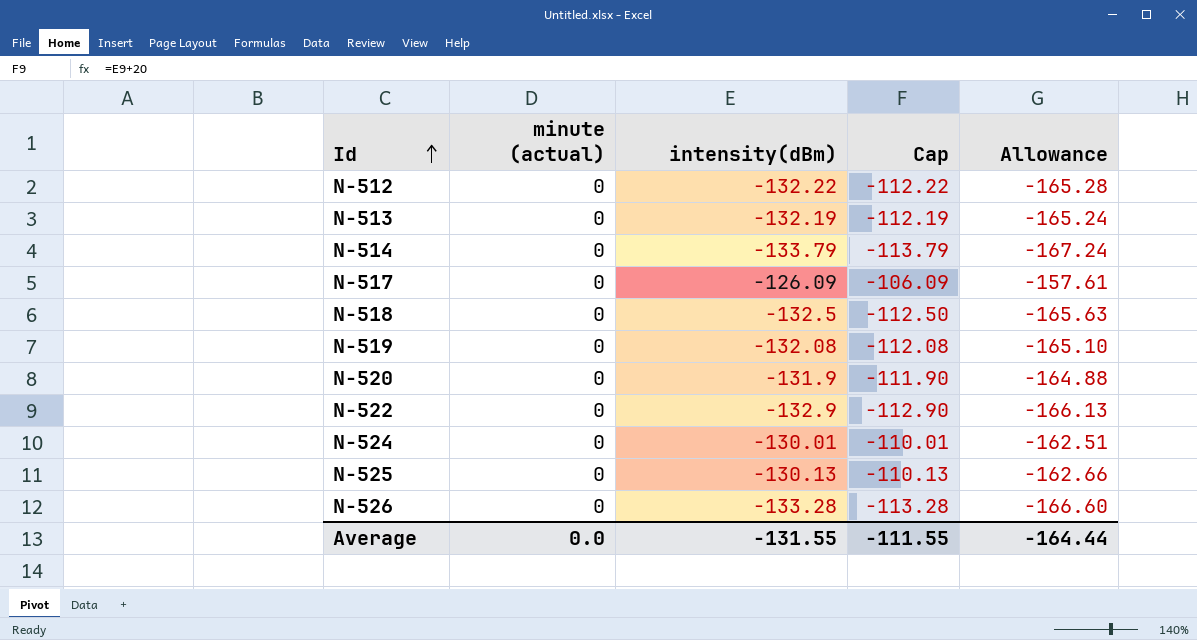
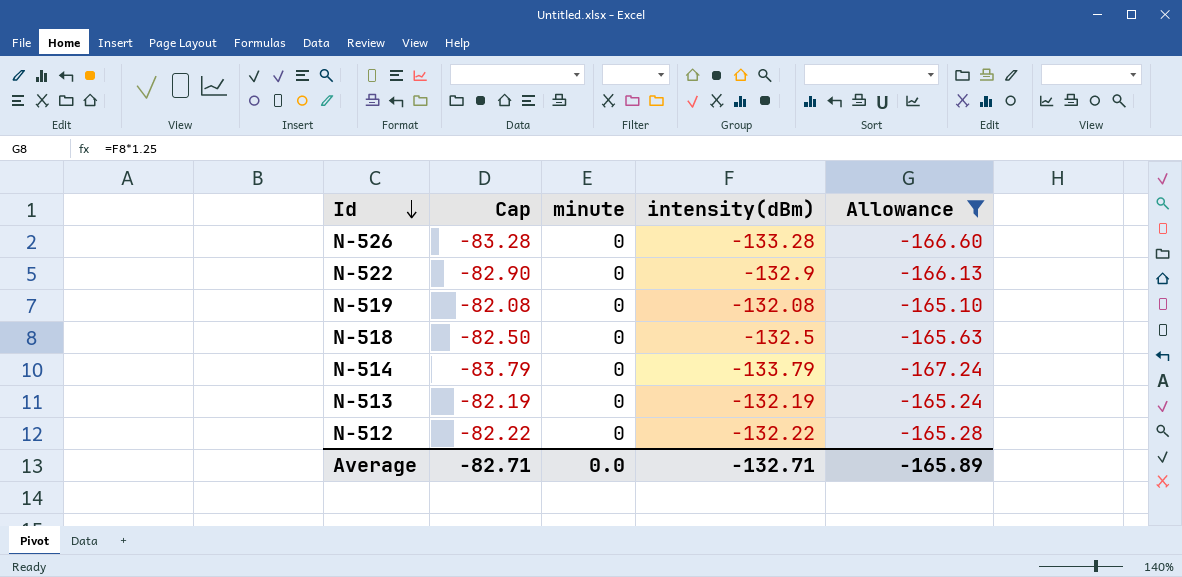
filter: none -> Allowance <= -165.10
row order: Id ascending -> Id descending
column Cap | formula: [intensity(dBm)] + 20 -> [intensity(dBm)] + 50
column Cap | position: 4 -> 2
column name: minute (actual) -> minute
Average | Cap: -111.55 -> -82.71
Average | intensity(dBm): -131.55 -> -132.71
Average | Allowance: -164.44 -> -165.89

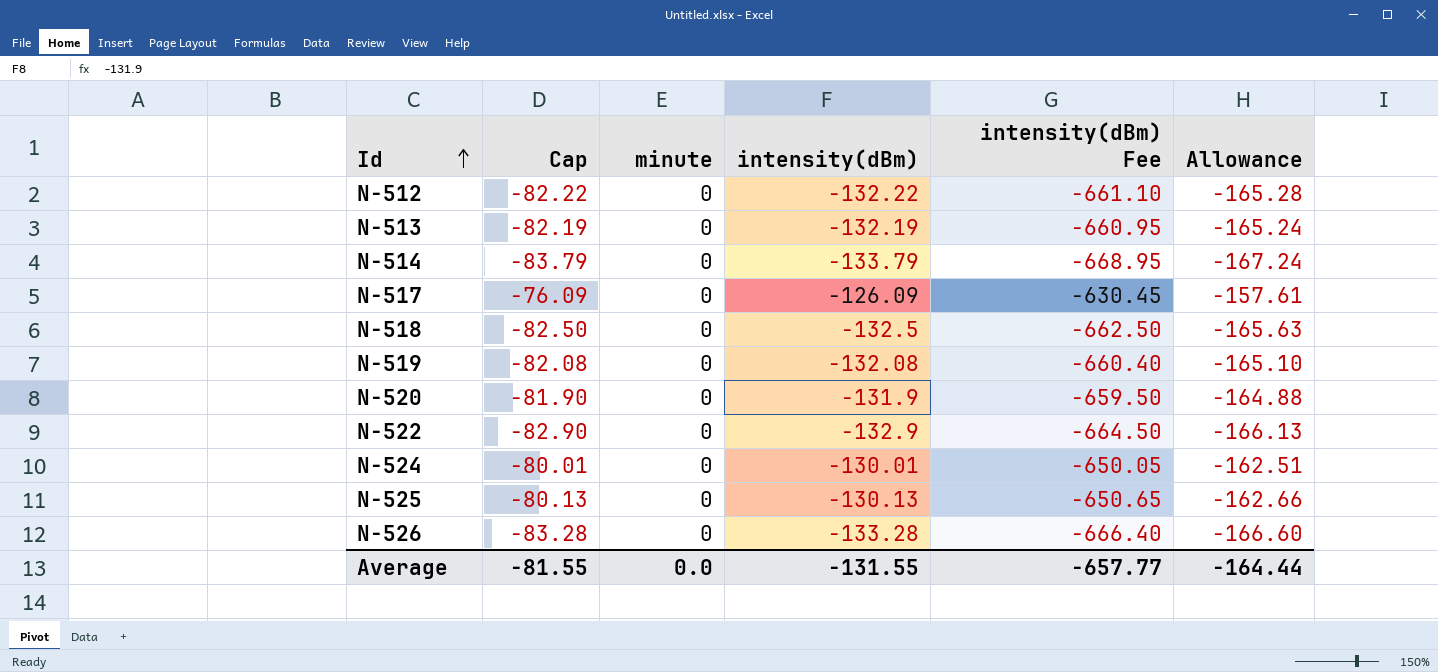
filter: Allowance <= -165.10 -> none
row order: Id descending -> Id ascending
column intensity(dBm) Fee | formula: none -> [intensity(dBm)] * 5
Average | Cap: -82.71 -> -81.55
Average | intensity(dBm): -132.71 -> -131.55
Average | Allowance: -165.89 -> -164.44

